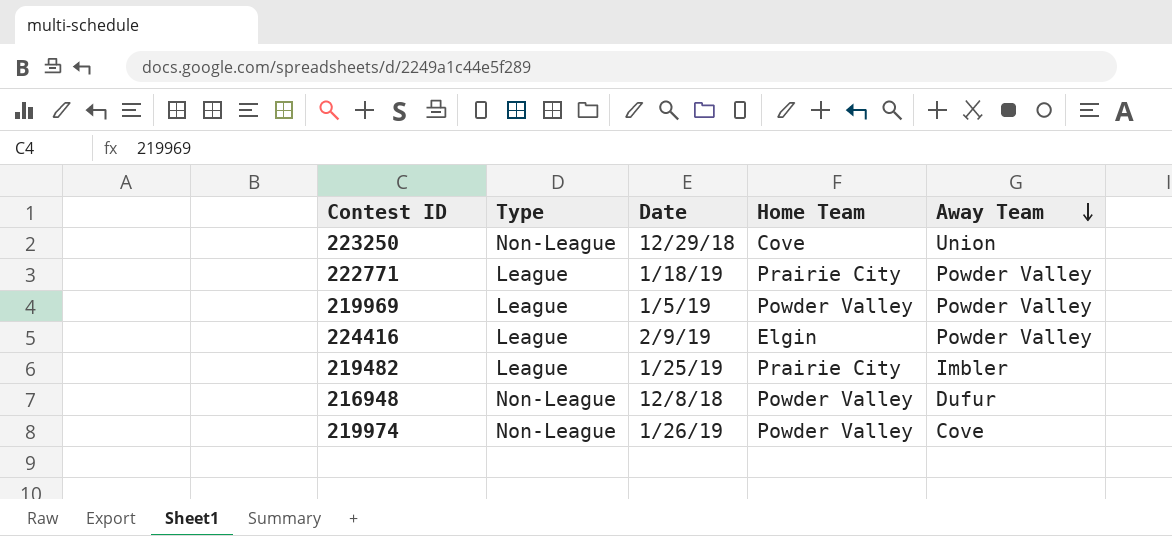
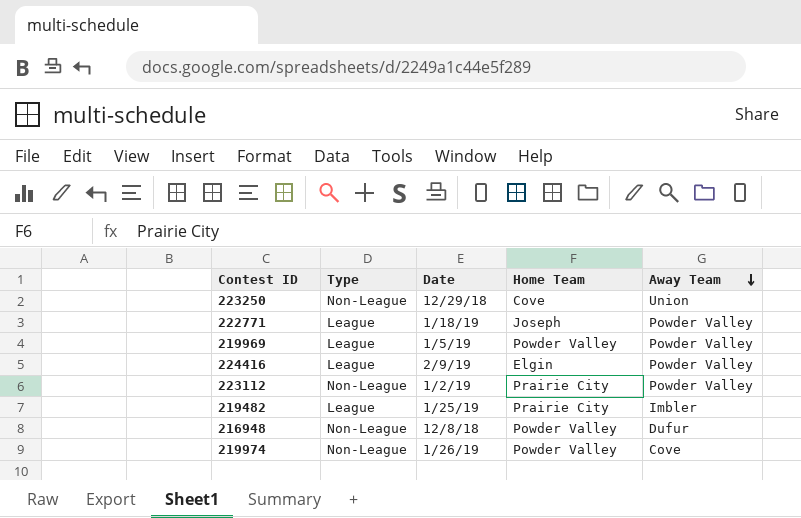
222771 | Home Team: Prairie City -> Joseph
row 223112: none -> Non-League | 1/2/19 | Prairie City | Powder Valley

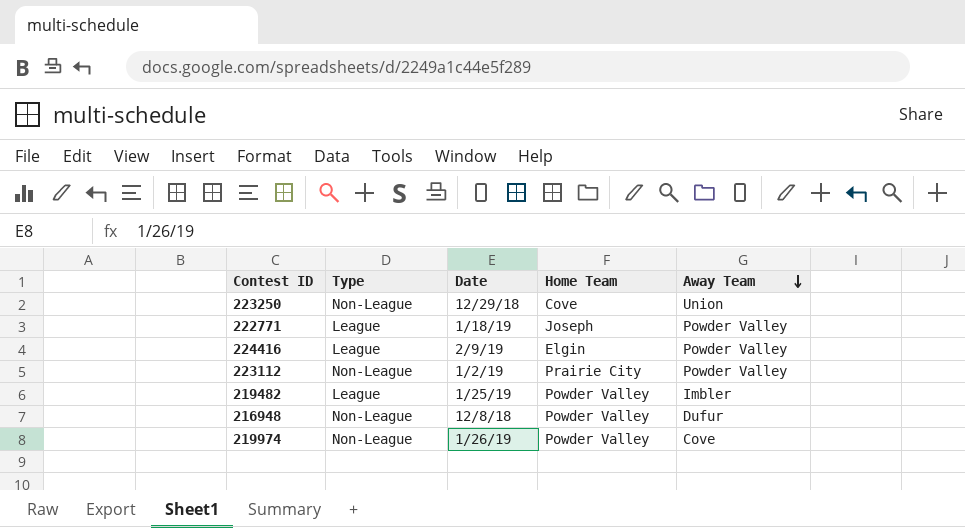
row 219969: League | 1/5/19 | Powder Valley | Powder Valley -> none
219482 | Home Team: Prairie City -> Powder Valley

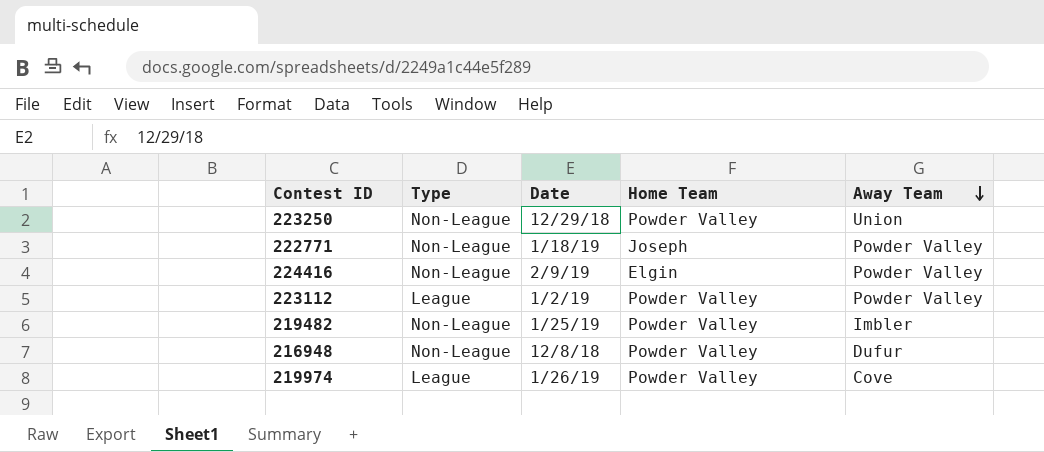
223250 | Home Team: Cove -> Powder Valley
222771 | Type: League -> Non-League
224416 | Type: League -> Non-League
223112 | Type: Non-League -> League
223112 | Home Team: Prairie City -> Powder Valley
219482 | Type: League -> Non-League
219974 | Type: Non-League -> League

